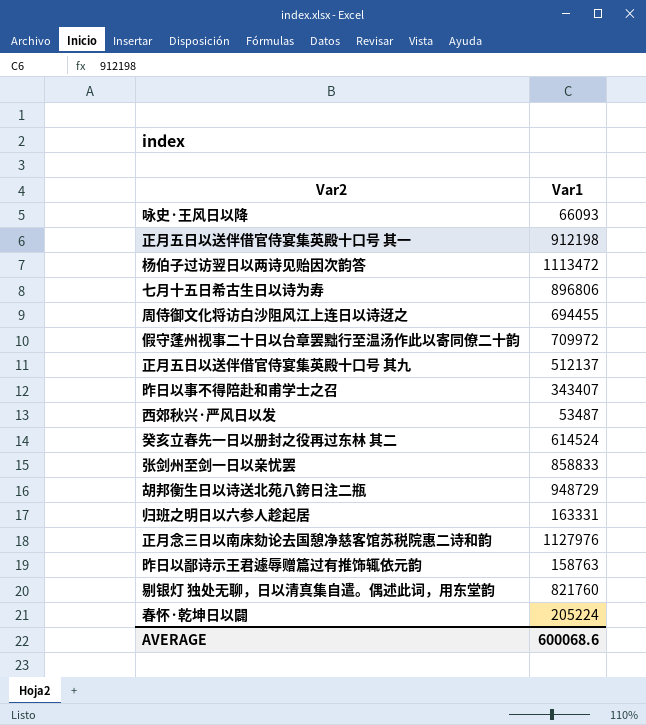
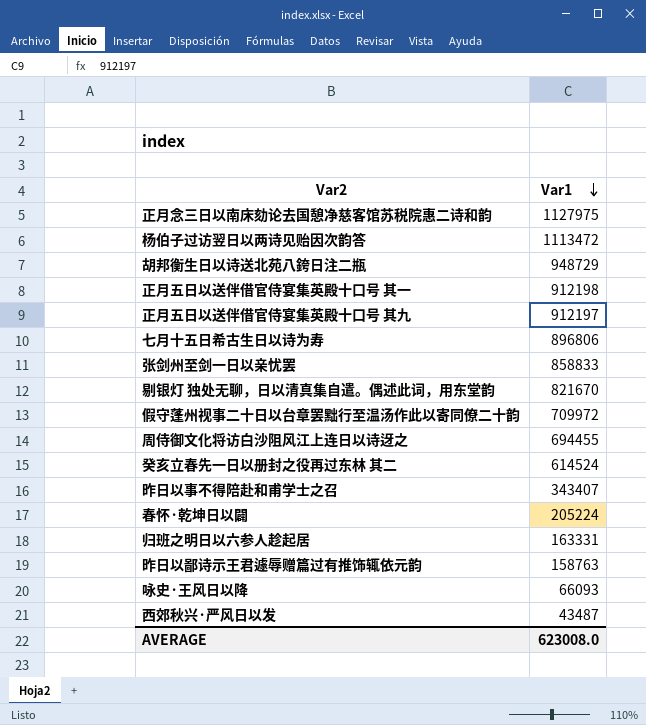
row order: none -> Var1 descending
正月念三日以南床劾论去国憩净慈客馆苏税院惠二诗和韵 | Var1: 1127976 -> 1127975
正月五日以送伴借官侍宴集英殿十口号 其九 | Var1: 512137 -> 912197
剔银灯 独处无聊，日以清真集自遣。偶述此词，用东堂韵 | Var1: 821760 -> 821670
西郊秋兴·严风日以发 | Var1: 53487 -> 43487
AVERAGE | Var1: 600068.6 -> 623008.0

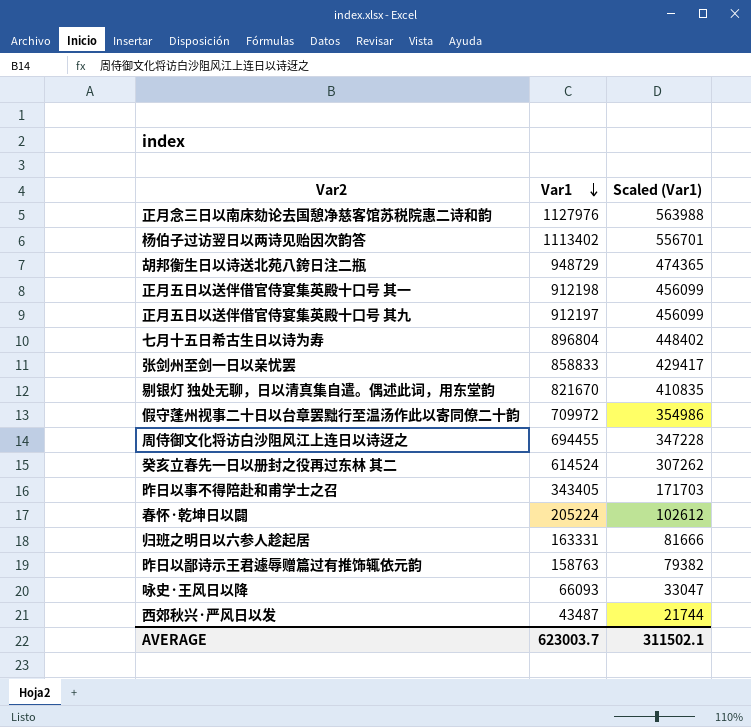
column Scaled (Var1) | formula: none -> [Var1] * 0.5
正月念三日以南床劾论去国憩净慈客馆苏税院惠二诗和韵 | Var1: 1127975 -> 1127976
杨伯子过访翌日以两诗见贻因次韵答 | Var1: 1113472 -> 1113402
七月十五日希古生日以诗为寿 | Var1: 896806 -> 896804
昨日以事不得陪赴和甫学士之召 | Var1: 343407 -> 343405
AVERAGE | Var1: 623008.0 -> 623003.7

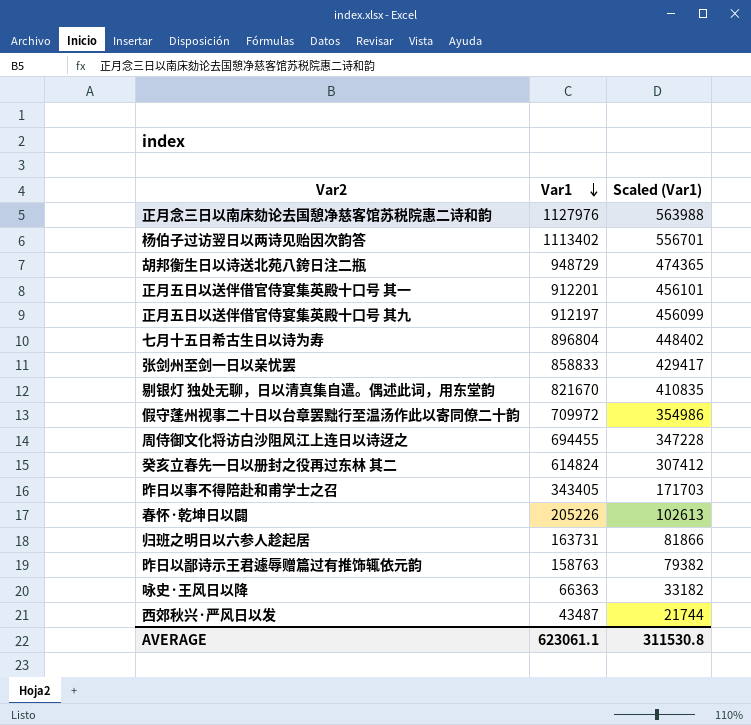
正月五日以送伴借官侍宴集英殿十口号 其一 | Var1: 912198 -> 912201
正月五日以送伴借官侍宴集英殿十口号 其一 | Scaled (Var1): 456099 -> 456101
癸亥立春先一日以册封之役再过东林 其二 | Var1: 614524 -> 614824
癸亥立春先一日以册封之役再过东林 其二 | Scaled (Var1): 307262 -> 307412
春怀·乾坤日以闢 | Var1: 205224 -> 205226
春怀·乾坤日以闢 | Scaled (Var1): 102612 -> 102613
归班之明日以六参人趁起居 | Var1: 163331 -> 163731
归班之明日以六参人趁起居 | Scaled (Var1): 81666 -> 81866
咏史·王风日以降 | Var1: 66093 -> 66363
咏史·王风日以降 | Scaled (Var1): 33047 -> 33182
AVERAGE | Var1: 623003.7 -> 623061.1
AVERAGE | Scaled (Var1): 311502.1 -> 311530.8

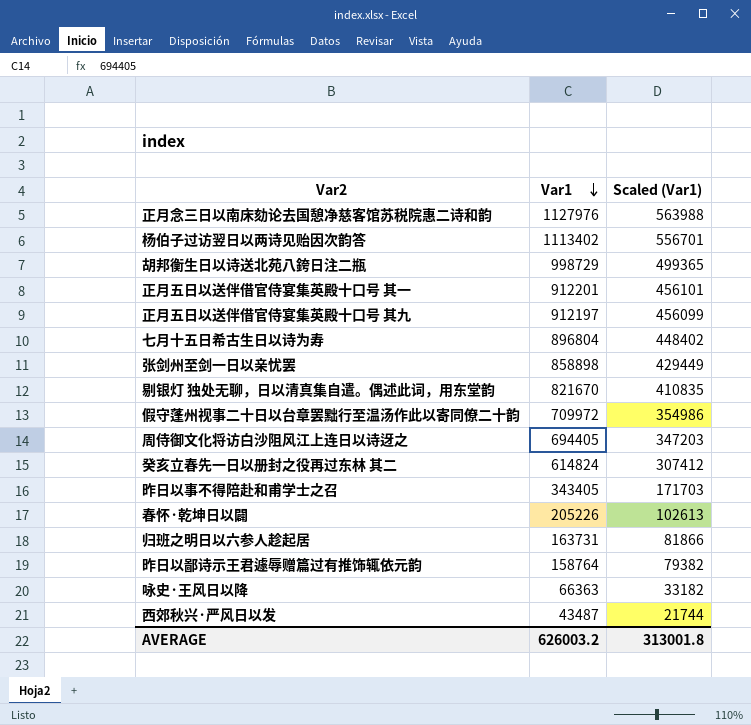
胡邦衡生日以诗送北苑八銙日注二瓶 | Var1: 948729 -> 998729
胡邦衡生日以诗送北苑八銙日注二瓶 | Scaled (Var1): 474365 -> 499365
张剑州至剑一日以亲忧罢 | Var1: 858833 -> 858898
张剑州至剑一日以亲忧罢 | Scaled (Var1): 429417 -> 429449
周侍御文化将访白沙阻风江上连日以诗迓之 | Var1: 694455 -> 694405
周侍御文化将访白沙阻风江上连日以诗迓之 | Scaled (Var1): 347228 -> 347203
昨日以鄙诗示王君遽辱赠篇过有推饰辄依元韵 | Var1: 158763 -> 158764
AVERAGE | Var1: 623061.1 -> 626003.2
AVERAGE | Scaled (Var1): 311530.8 -> 313001.8

